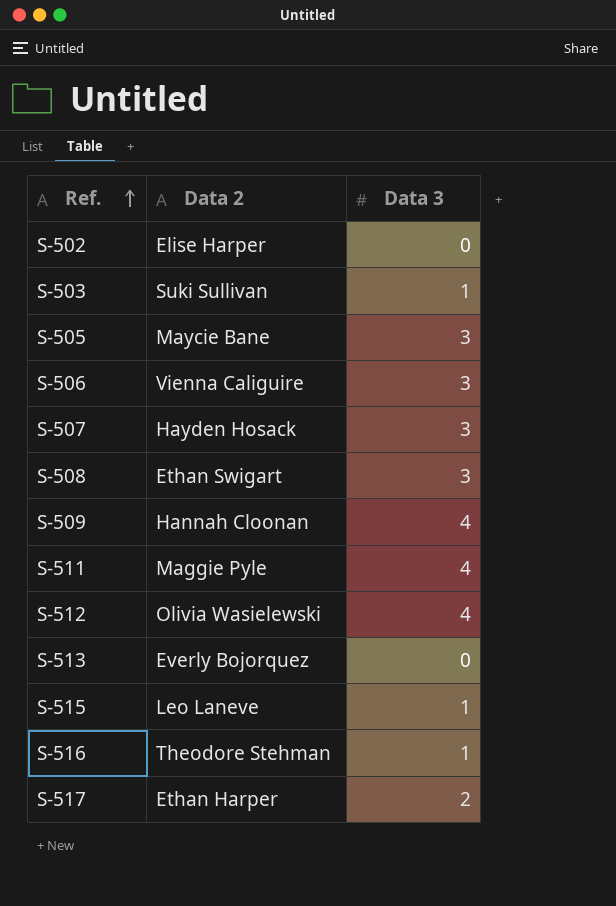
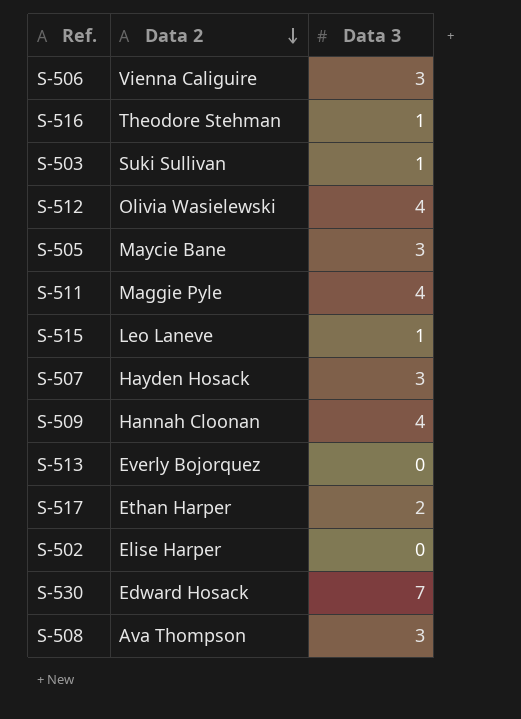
row order: Ref. ascending -> Data 2 descending
row S-530: none -> Edward Hosack | 7
S-508 | Data 2: Ethan Swigart -> Ava Thompson

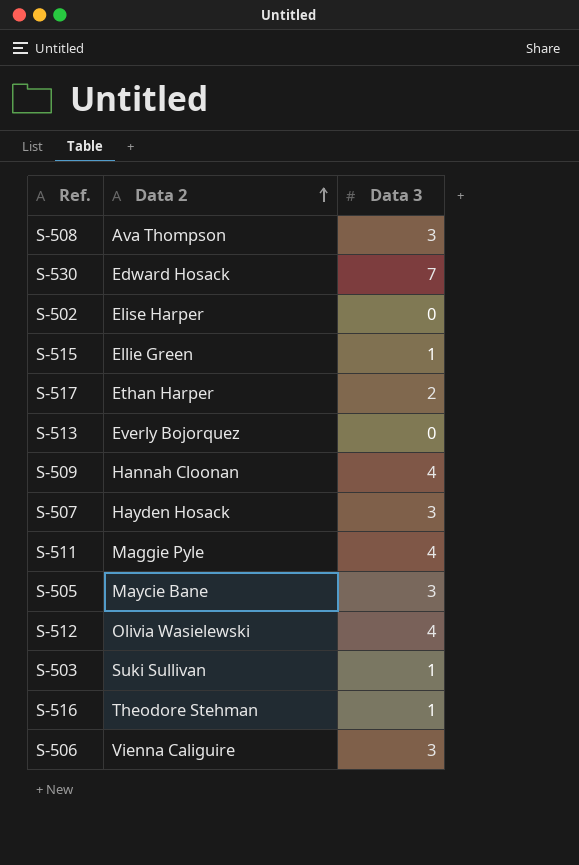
row order: Data 2 descending -> Data 2 ascending
S-515 | Data 2: Leo Laneve -> Ellie Green

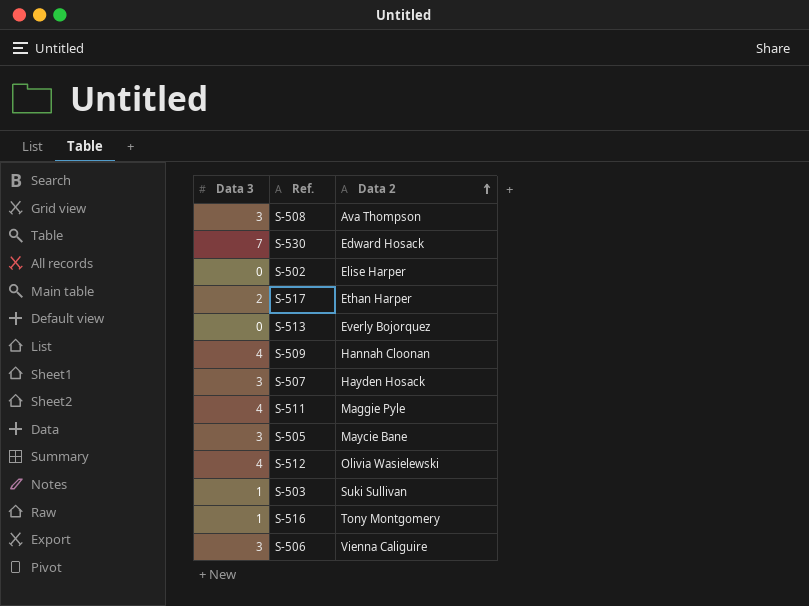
column Data 3 | position: 3 -> 1
row S-515: Ellie Green | 1 -> none
S-516 | Data 2: Theodore Stehman -> Tony Montgomery

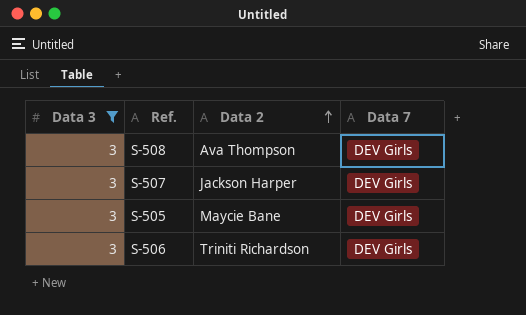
filter: none -> Data 3 = 3
column Data 7 | position: none -> 4
S-507 | Data 2: Hayden Hosack -> Jackson Harper
S-506 | Data 2: Vienna Caliguire -> Triniti Richardson

